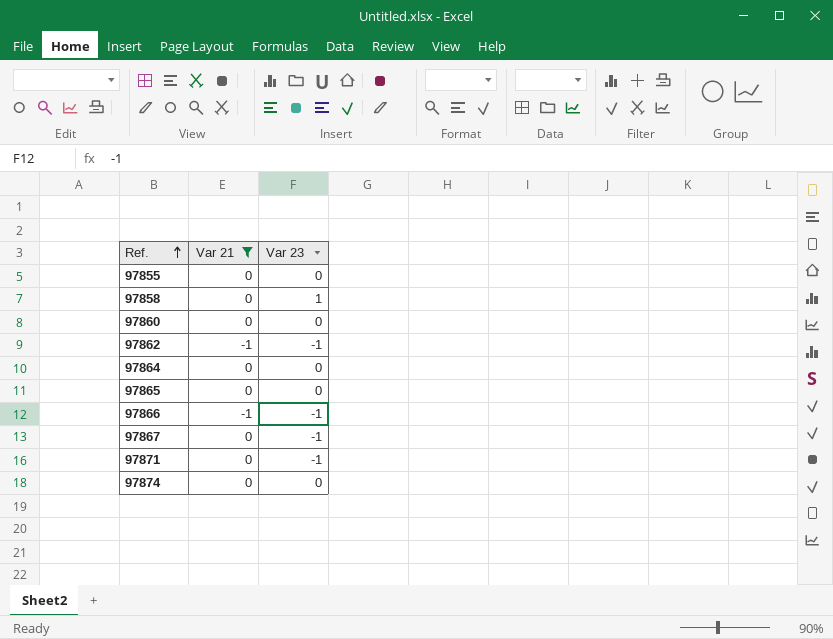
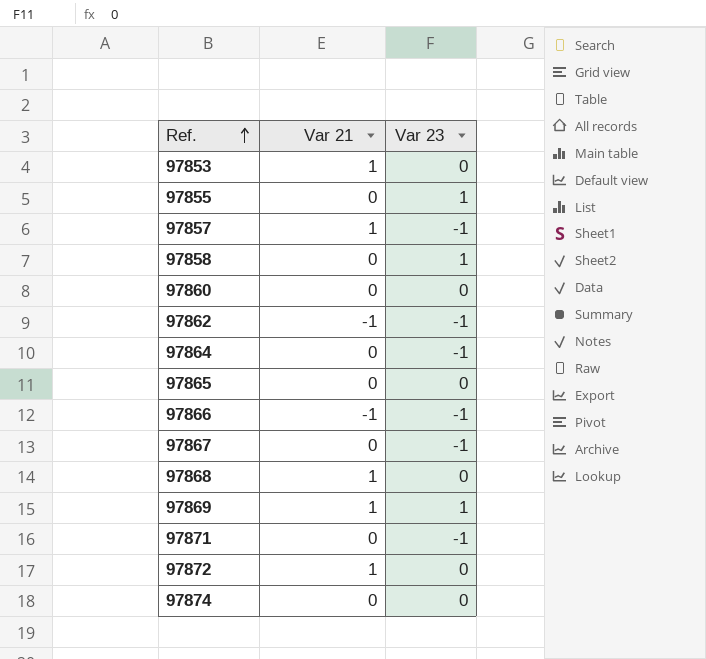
filter: Var 21 != 1 -> none
97855 | Var 23: 0 -> 1
97864 | Var 23: 0 -> -1

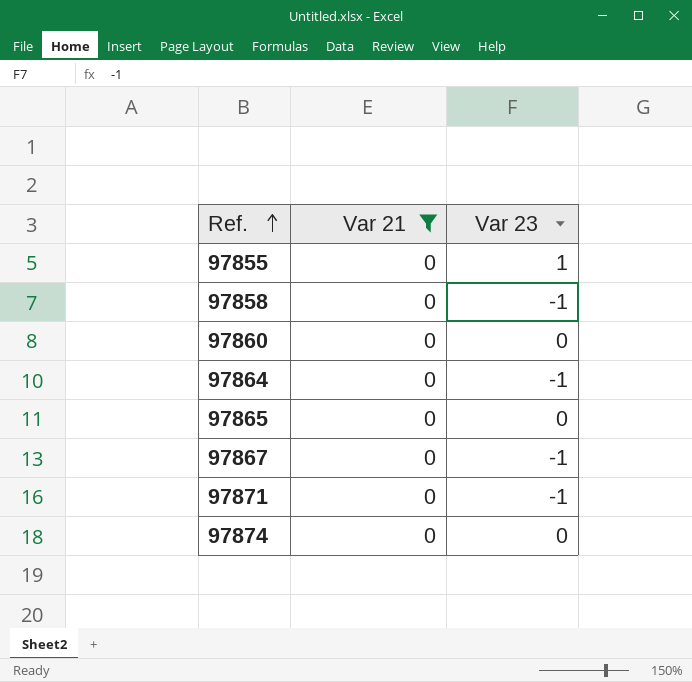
filter: none -> Var 21 = 0
97858 | Var 23: 1 -> -1

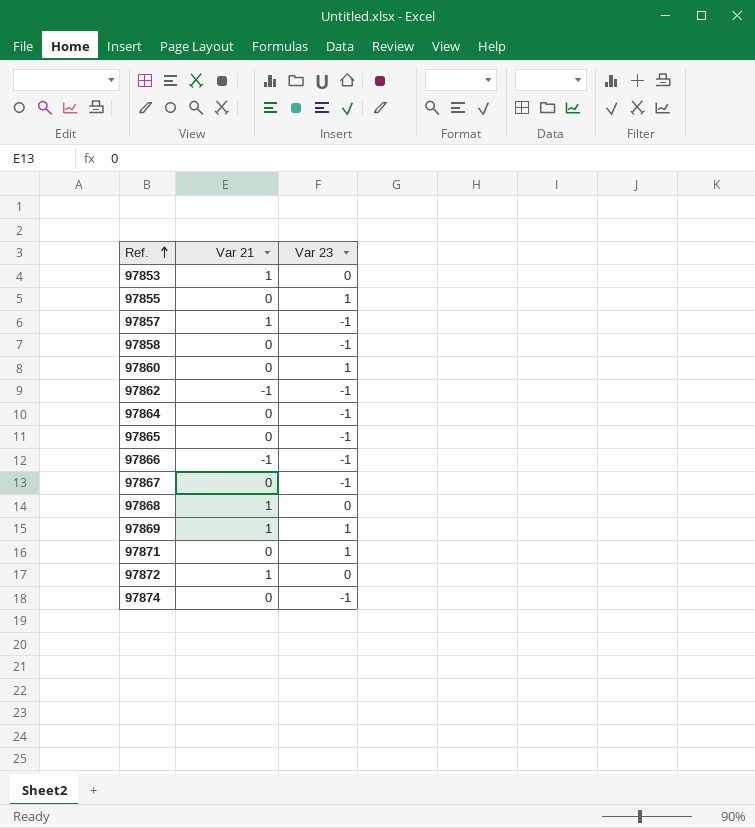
filter: Var 21 = 0 -> none
97860 | Var 23: 0 -> 1
97865 | Var 23: 0 -> -1
97871 | Var 23: -1 -> 1
97874 | Var 23: 0 -> -1

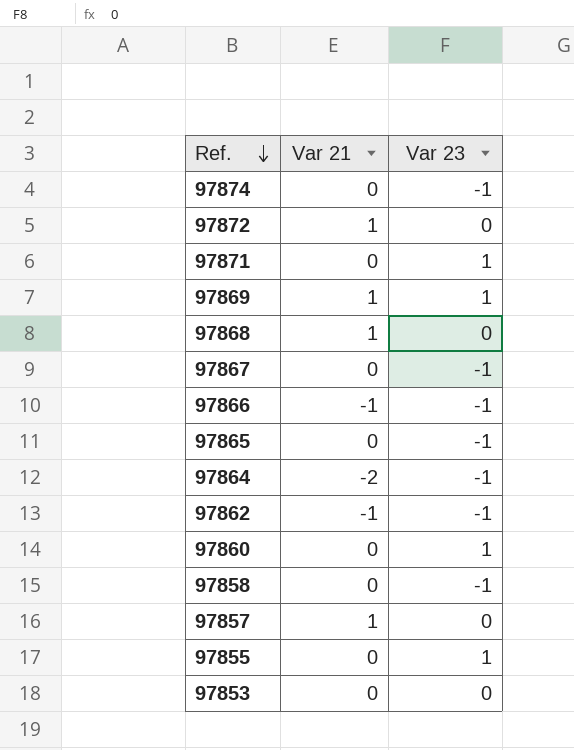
row order: Ref. ascending -> Ref. descending
97864 | Var 21: 0 -> -2
97857 | Var 23: -1 -> 0
97853 | Var 21: 1 -> 0

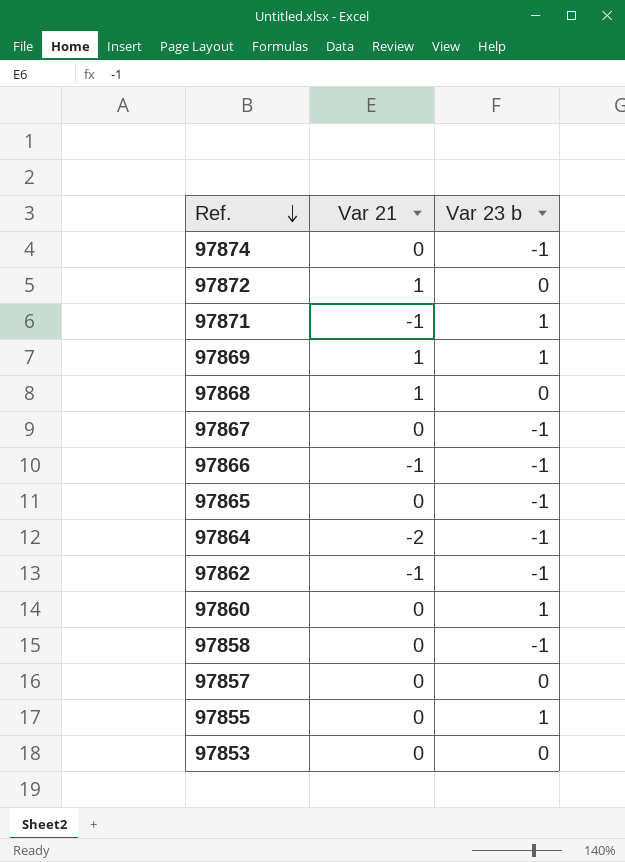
column name: Var 23 -> Var 23 b
97871 | Var 21: 0 -> -1
97857 | Var 21: 1 -> 0

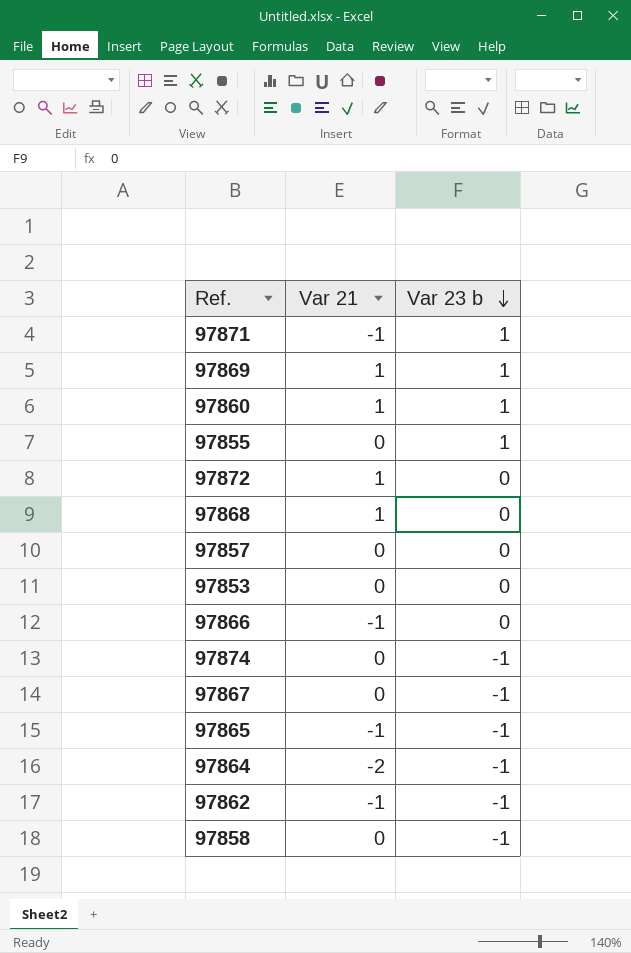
row order: Ref. descending -> Var 23 b descending
97860 | Var 21: 0 -> 1
97866 | Var 23 b: -1 -> 0
97865 | Var 21: 0 -> -1

